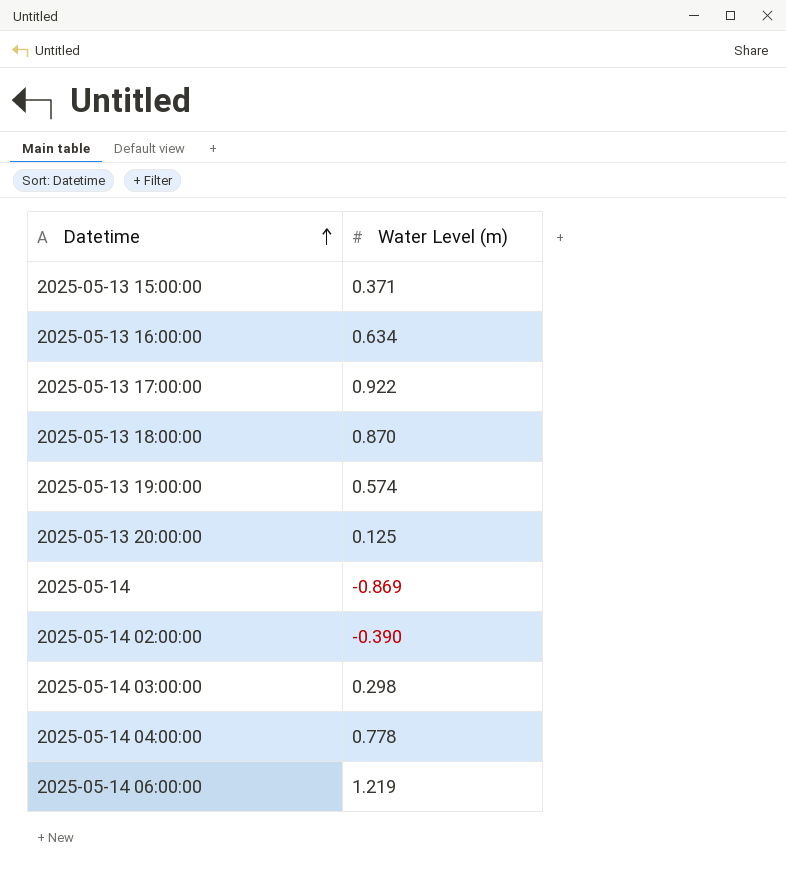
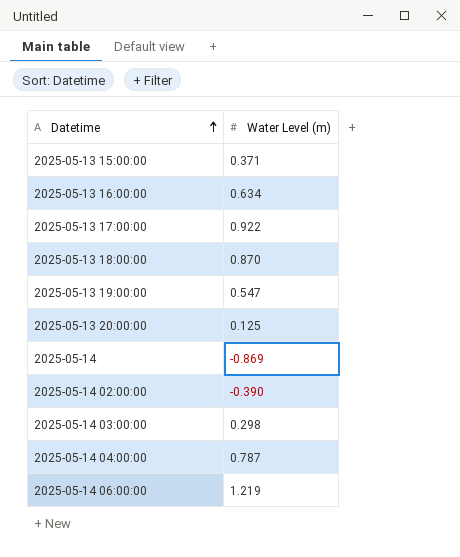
2025-05-13 19:00:00 | Water Level (m): 0.574 -> 0.547
2025-05-14 04:00:00 | Water Level (m): 0.778 -> 0.787

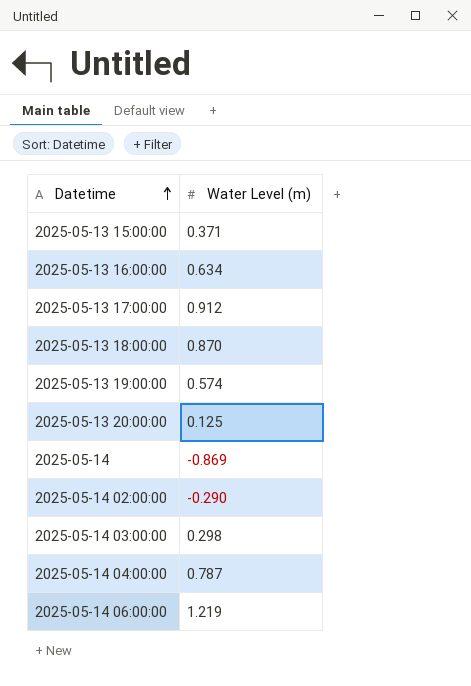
2025-05-13 17:00:00 | Water Level (m): 0.922 -> 0.912
2025-05-13 19:00:00 | Water Level (m): 0.547 -> 0.574
2025-05-14 02:00:00 | Water Level (m): -0.390 -> -0.290

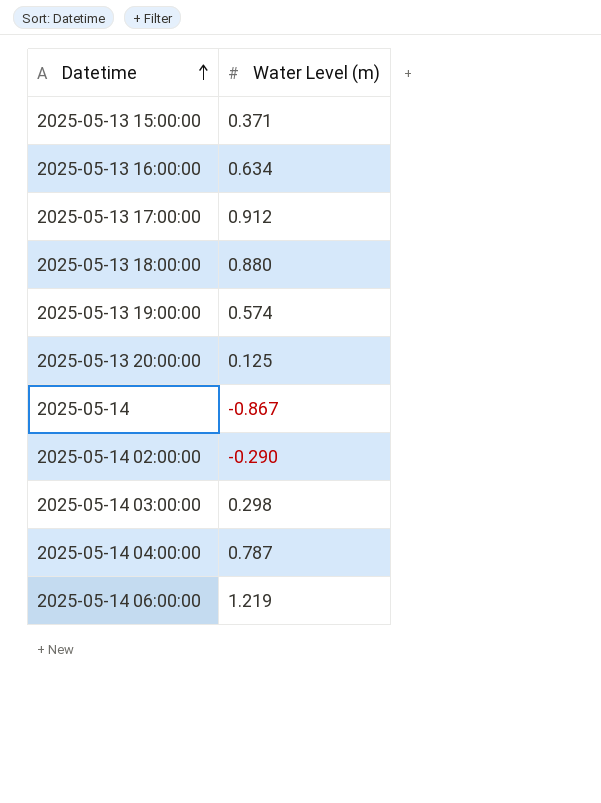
2025-05-13 18:00:00 | Water Level (m): 0.870 -> 0.880
2025-05-14 | Water Level (m): -0.869 -> -0.867

